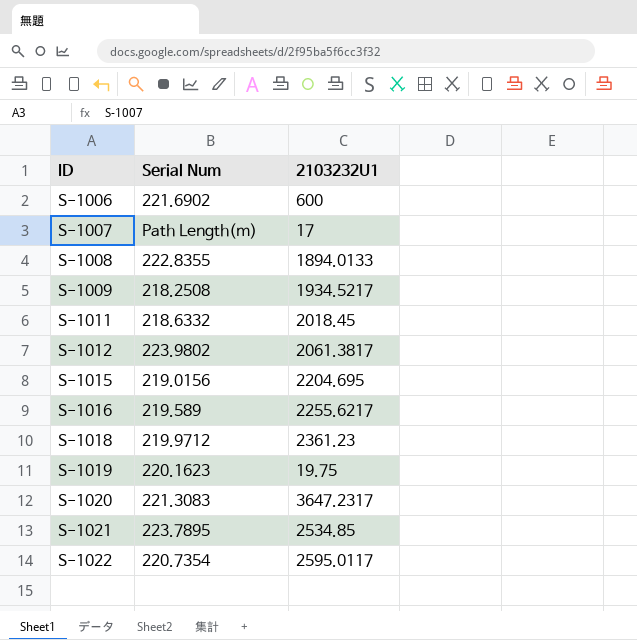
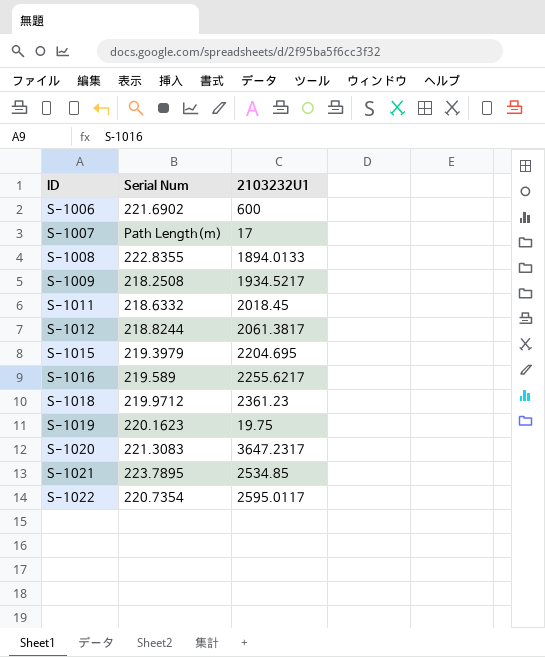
S-1012 | Serial Num: 223.9802 -> 218.8244
S-1015 | Serial Num: 219.0156 -> 219.3979

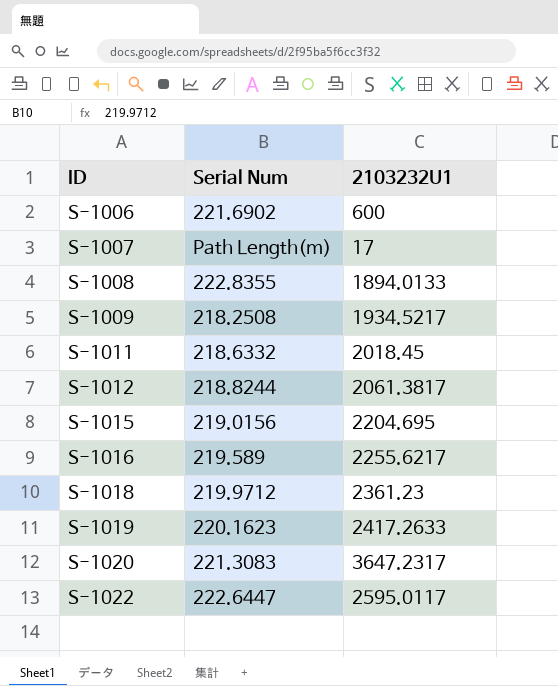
row S-1021: 223.7895 | 2534.85 -> none
S-1015 | Serial Num: 219.3979 -> 219.0156
S-1019 | 2103232U1: 19.75 -> 2417.2633
S-1022 | Serial Num: 220.7354 -> 222.6447

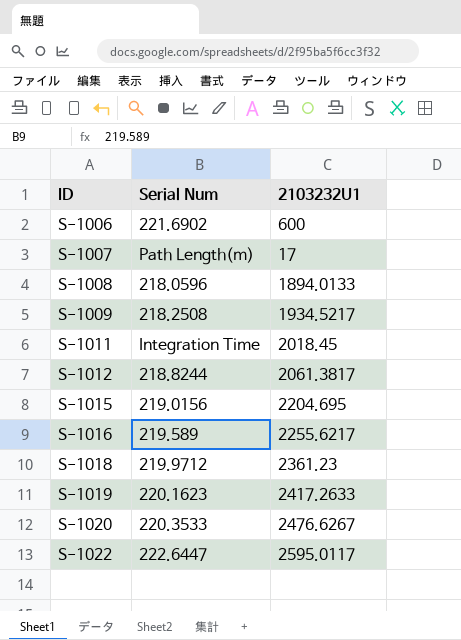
S-1008 | Serial Num: 222.8355 -> 218.0596
S-1011 | Serial Num: 218.6332 -> Integration Time
S-1020 | Serial Num: 221.3083 -> 220.3533
S-1020 | 2103232U1: 3647.2317 -> 2476.6267

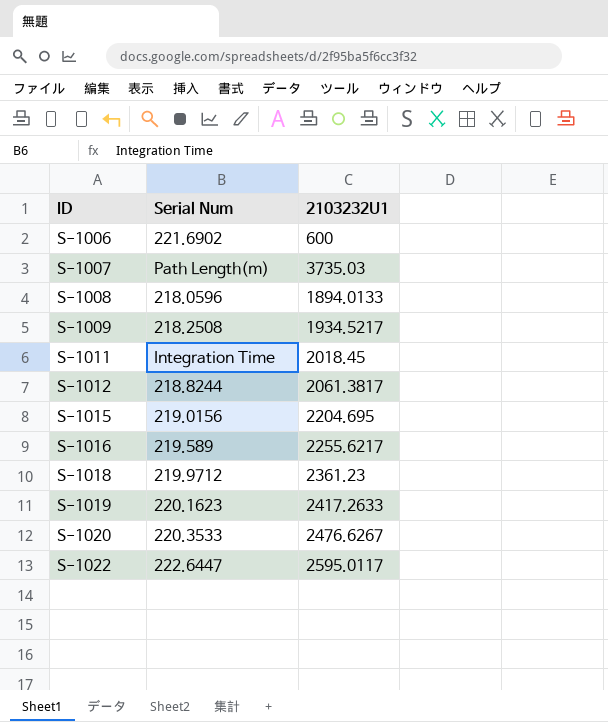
S-1007 | 2103232U1: 17 -> 3735.03

